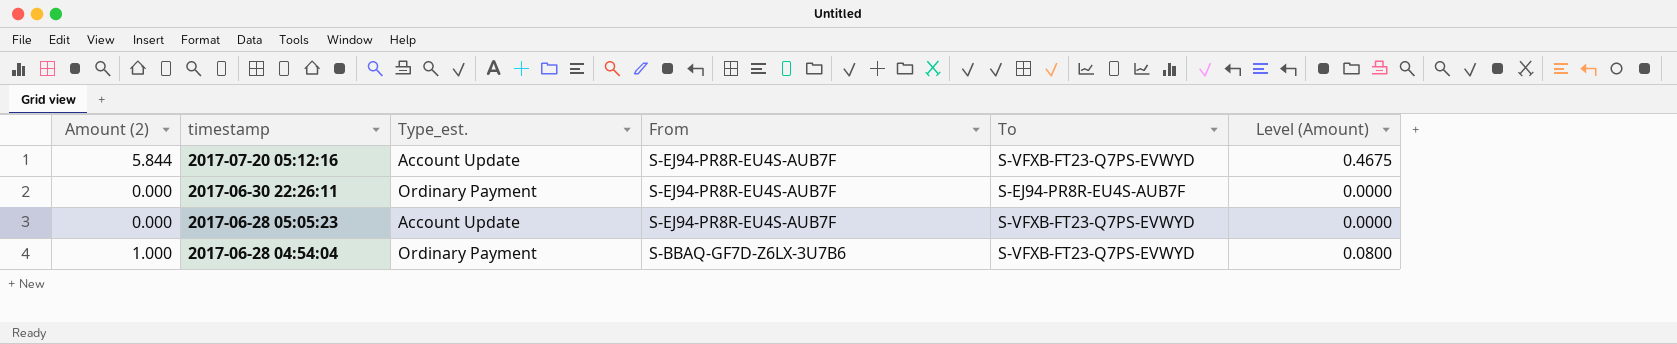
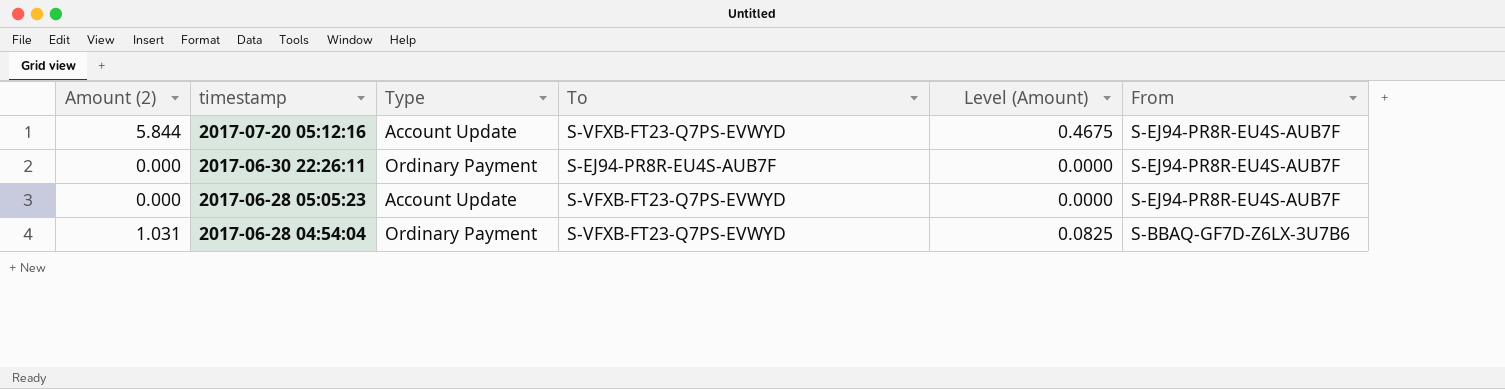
column name: Type_est. -> Type
column From | position: 4 -> 6
2017-06-28 04:54:04 | Amount (2): 1.000 -> 1.031
2017-06-28 04:54:04 | Level (Amount): 0.0800 -> 0.0825

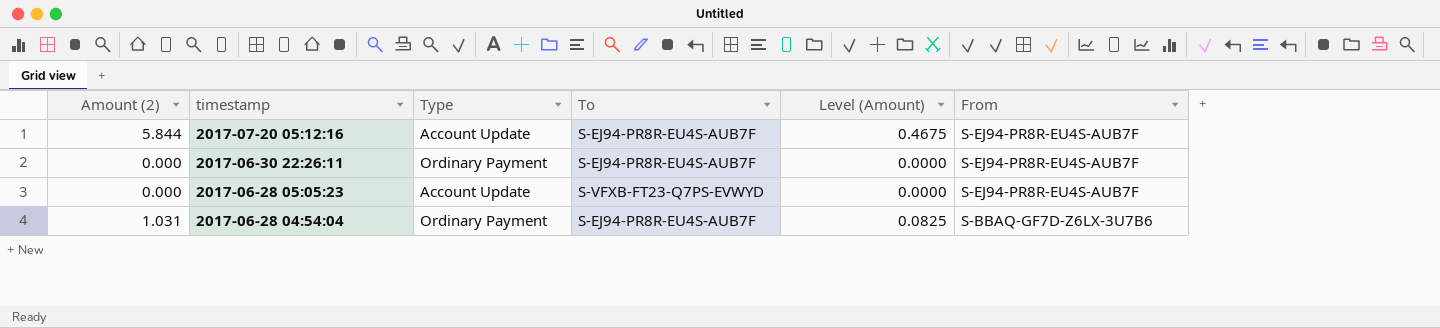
2017-07-20 05:12:16 | To: S-VFXB-FT23-Q7PS-EVWYD -> S-EJ94-PR8R-EU4S-AUB7F
2017-06-28 04:54:04 | To: S-VFXB-FT23-Q7PS-EVWYD -> S-EJ94-PR8R-EU4S-AUB7F

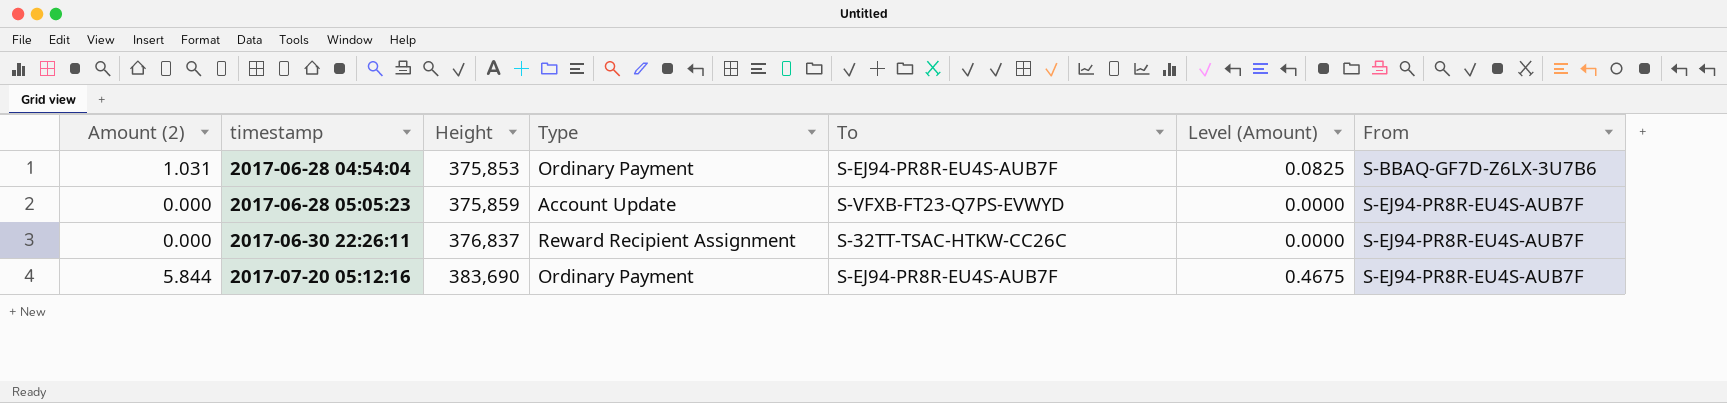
row order: timestamp descending -> timestamp ascending
column Height | position: none -> 3
2017-06-30 22:26:11 | Type: Ordinary Payment -> Reward Recipient Assignment
2017-06-30 22:26:11 | To: S-EJ94-PR8R-EU4S-AUB7F -> S-32TT-TSAC-HTKW-CC26C
2017-07-20 05:12:16 | Type: Account Update -> Ordinary Payment

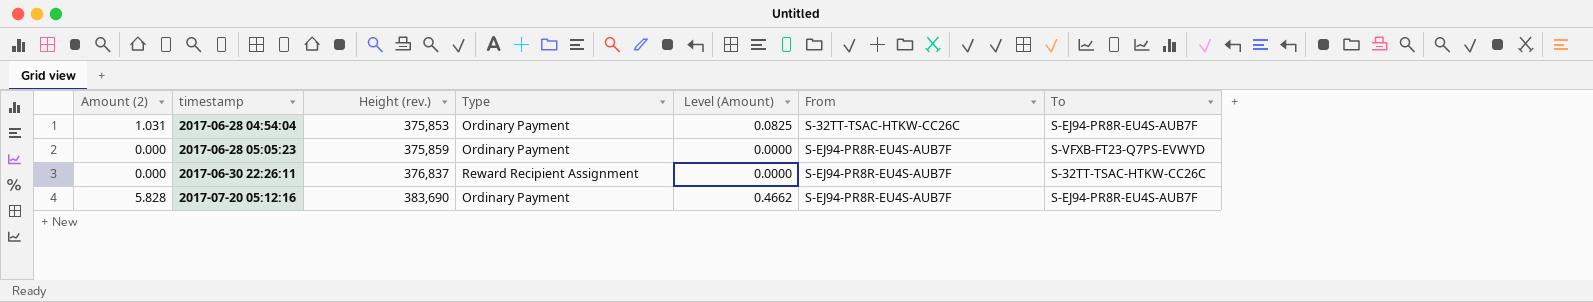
column name: Height -> Height (rev.)
column To | position: 5 -> 7
2017-06-28 04:54:04 | From: S-BBAQ-GF7D-Z6LX-3U7B6 -> S-32TT-TSAC-HTKW-CC26C
2017-06-28 05:05:23 | Type: Account Update -> Ordinary Payment
2017-07-20 05:12:16 | Amount (2): 5.844 -> 5.828
2017-07-20 05:12:16 | Level (Amount): 0.4675 -> 0.4662

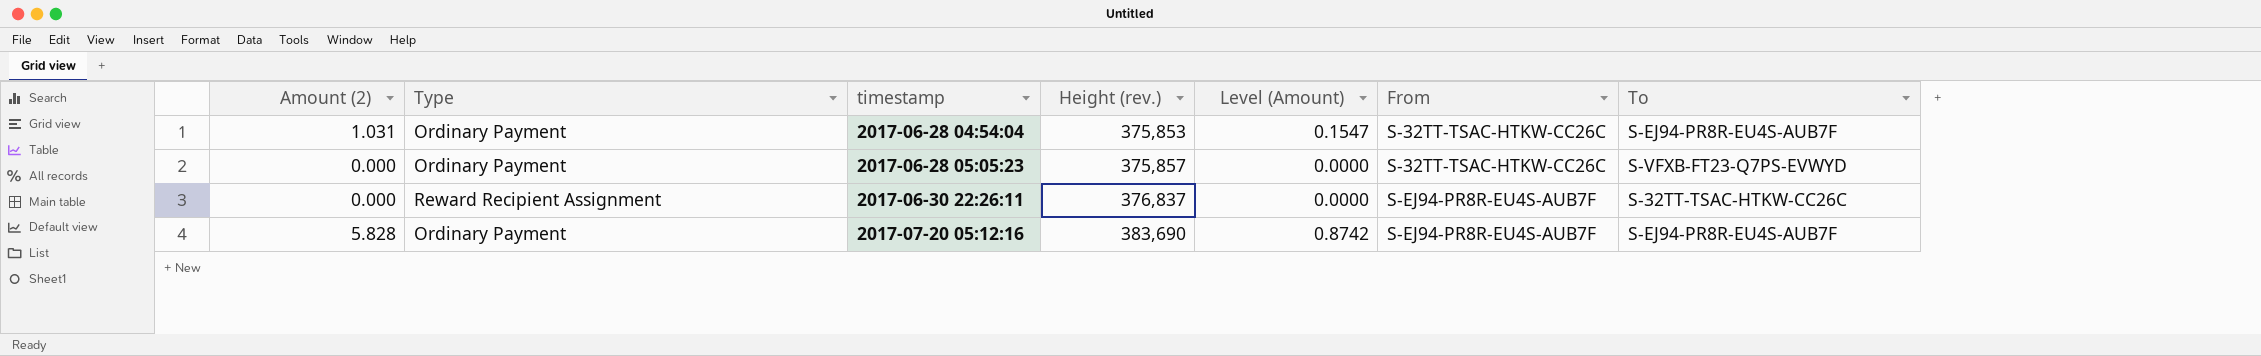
column Type | position: 4 -> 2
column Level (Amount) | formula: [Amount (2)] * 0.08 -> [Amount (2)] * 0.15
2017-06-28 05:05:23 | Height (rev.): 375,859 -> 375,857
2017-06-28 05:05:23 | From: S-EJ94-PR8R-EU4S-AUB7F -> S-32TT-TSAC-HTKW-CC26C

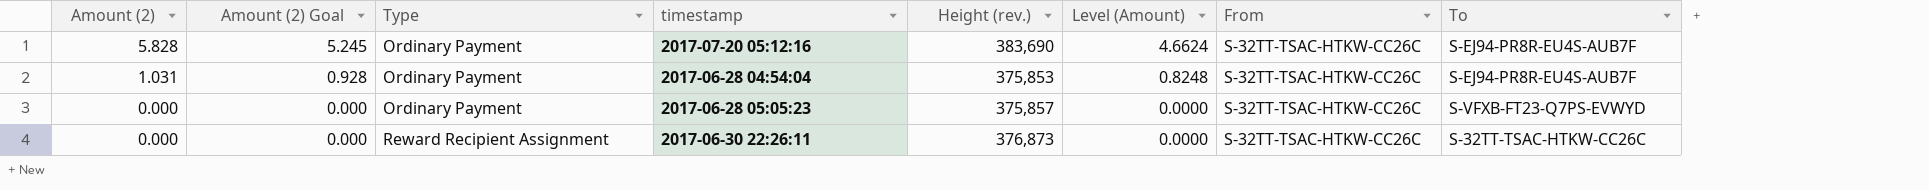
row order: timestamp ascending -> Amount (2) descending
column Amount (2) Goal | formula: none -> [Amount (2)] * 0.9
column Level (Amount) | formula: [Amount (2)] * 0.15 -> [Amount (2)] * 0.8
2017-07-20 05:12:16 | From: S-EJ94-PR8R-EU4S-AUB7F -> S-32TT-TSAC-HTKW-CC26C
2017-06-30 22:26:11 | Height (rev.): 376,837 -> 376,873
2017-06-30 22:26:11 | From: S-EJ94-PR8R-EU4S-AUB7F -> S-32TT-TSAC-HTKW-CC26C

